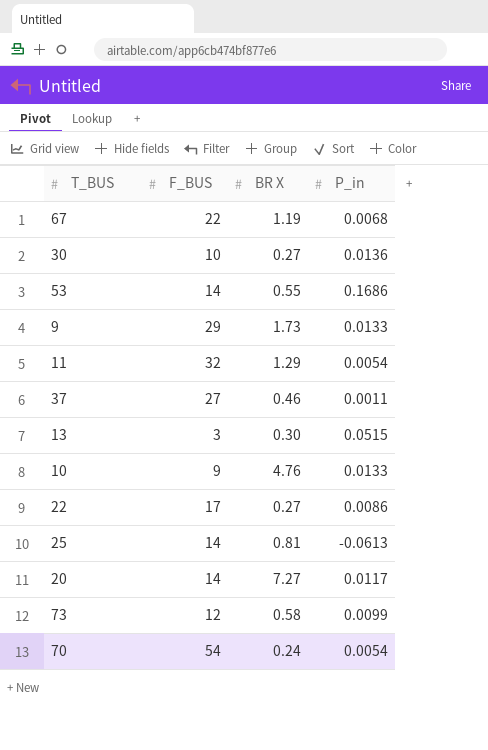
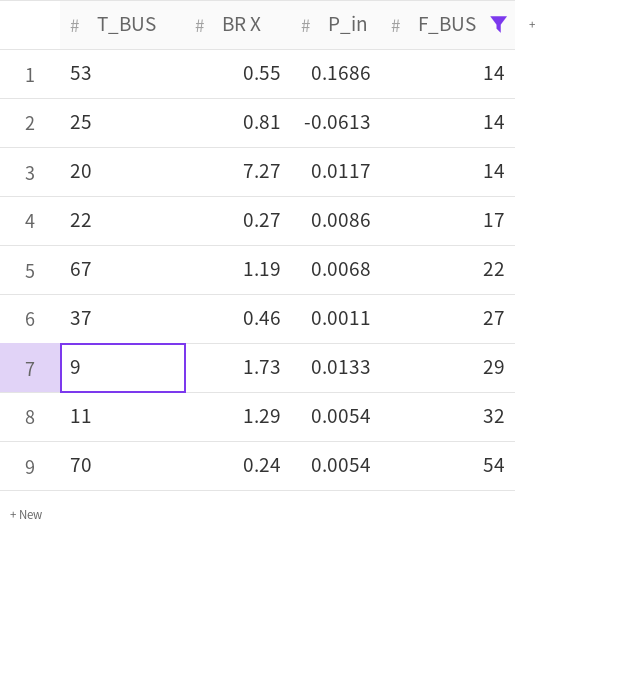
filter: none -> F_BUS >= 14
row order: none -> F_BUS ascending
column F_BUS | position: 2 -> 4

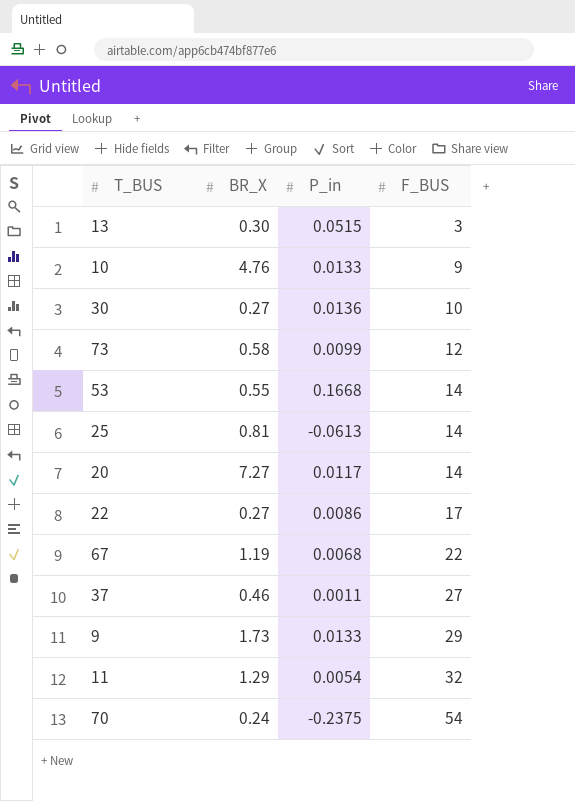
filter: F_BUS >= 14 -> none
column name: BR X -> BR_X
53 | P_in: 0.1686 -> 0.1668
70 | P_in: 0.0054 -> -0.2375

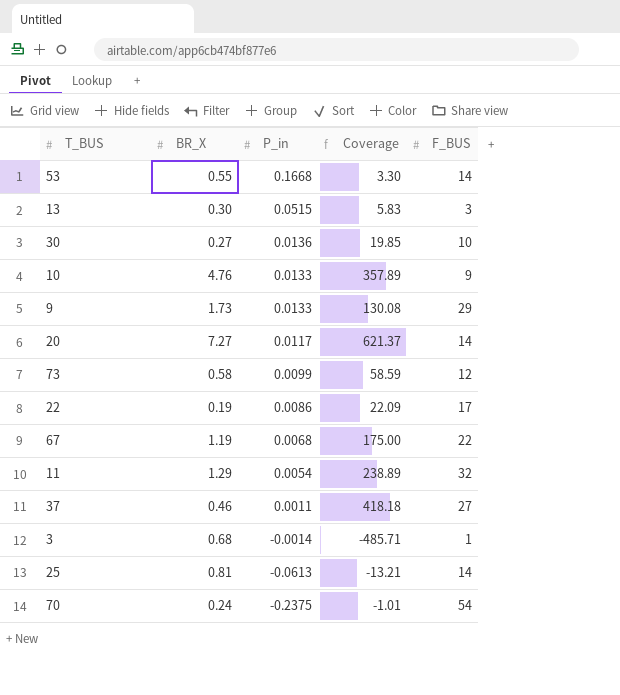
row order: F_BUS ascending -> P_in descending
column Coverage | formula: none -> [BR_X] / [P_in]
22 | BR_X: 0.27 -> 0.19
row 3: none -> 0.68 | -0.0014 | -485.71 | 1

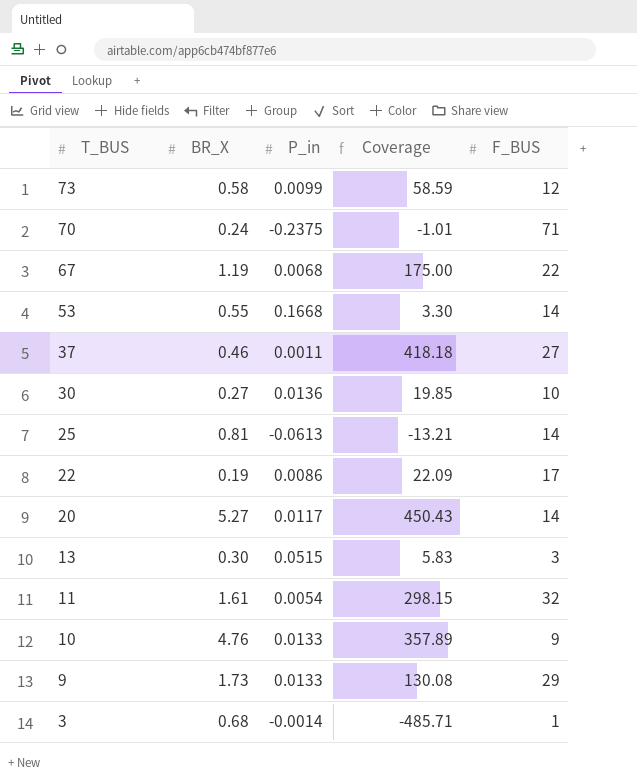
row order: P_in descending -> T_BUS descending
70 | F_BUS: 54 -> 71
20 | BR_X: 7.27 -> 5.27
20 | Coverage: 621.37 -> 450.43
11 | BR_X: 1.29 -> 1.61
11 | Coverage: 238.89 -> 298.15

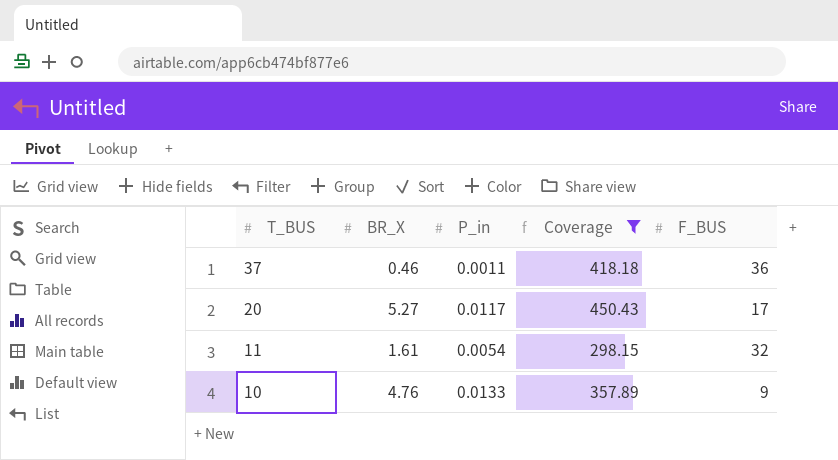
filter: none -> Coverage >= 298.15
37 | F_BUS: 27 -> 36
20 | F_BUS: 14 -> 17

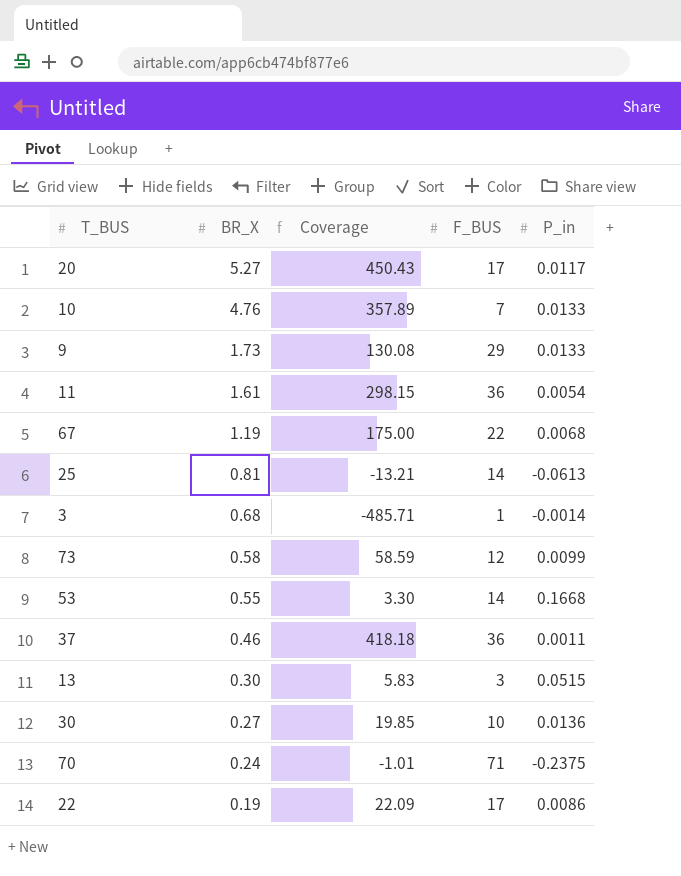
filter: Coverage >= 298.15 -> none
row order: T_BUS descending -> BR_X descending
column P_in | position: 3 -> 5
10 | F_BUS: 9 -> 7
11 | F_BUS: 32 -> 36

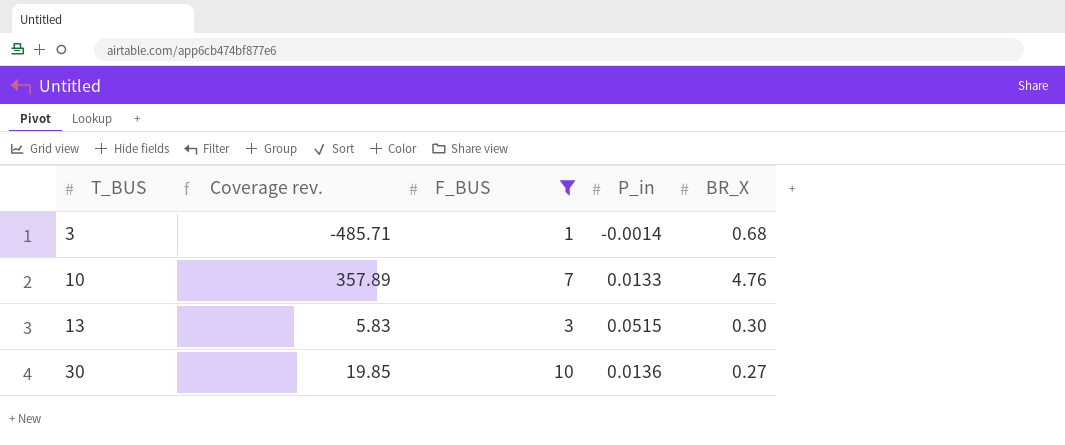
filter: none -> F_BUS <= 10
row order: BR_X descending -> T_BUS ascending
column name: Coverage -> Coverage rev.
column BR_X | position: 2 -> 5

